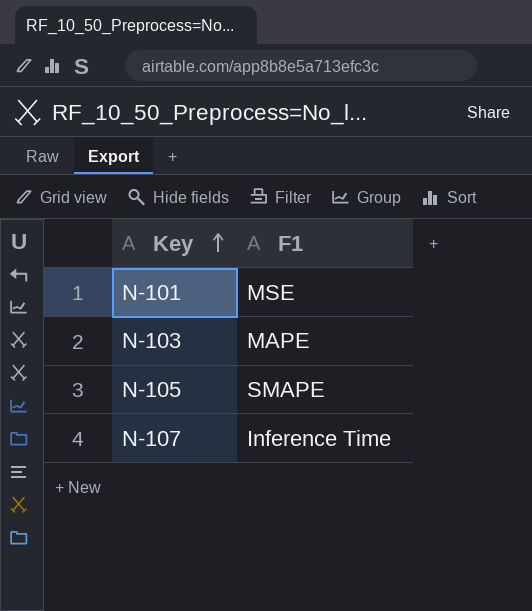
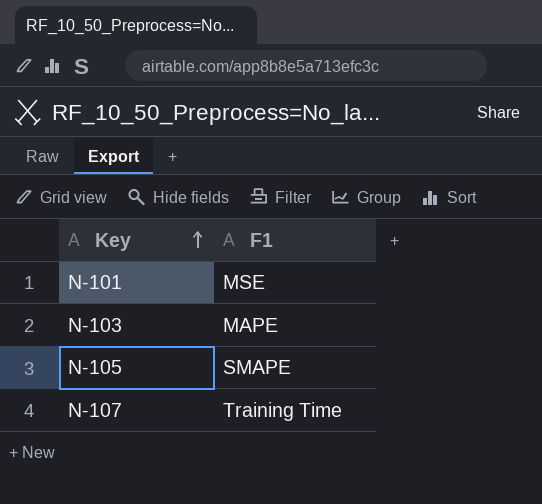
N-107 | F1: Inference Time -> Training Time

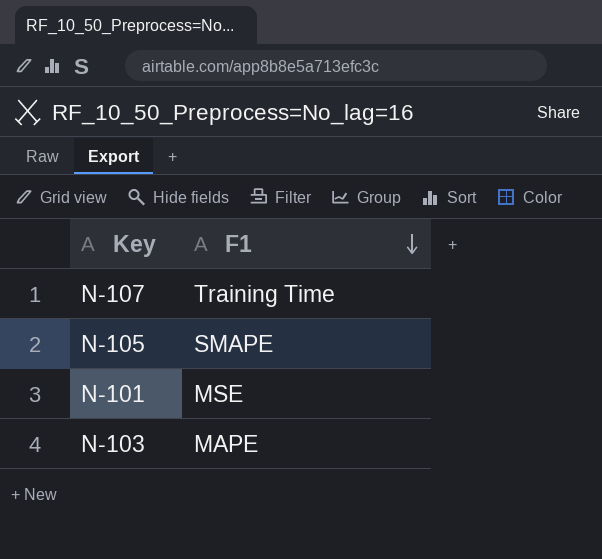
row order: Key ascending -> F1 descending

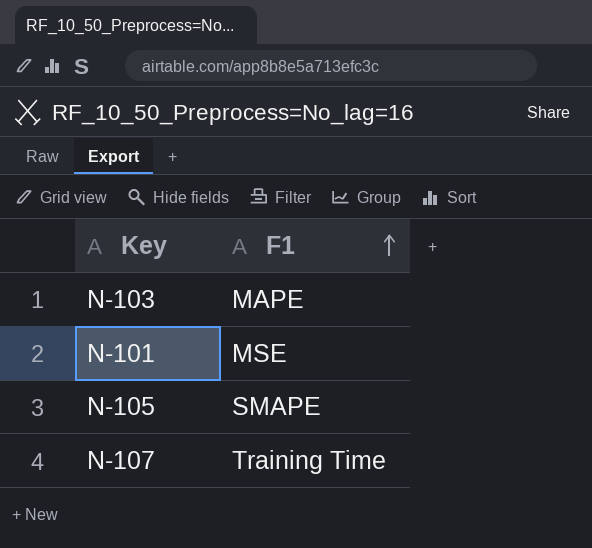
row order: F1 descending -> F1 ascending

